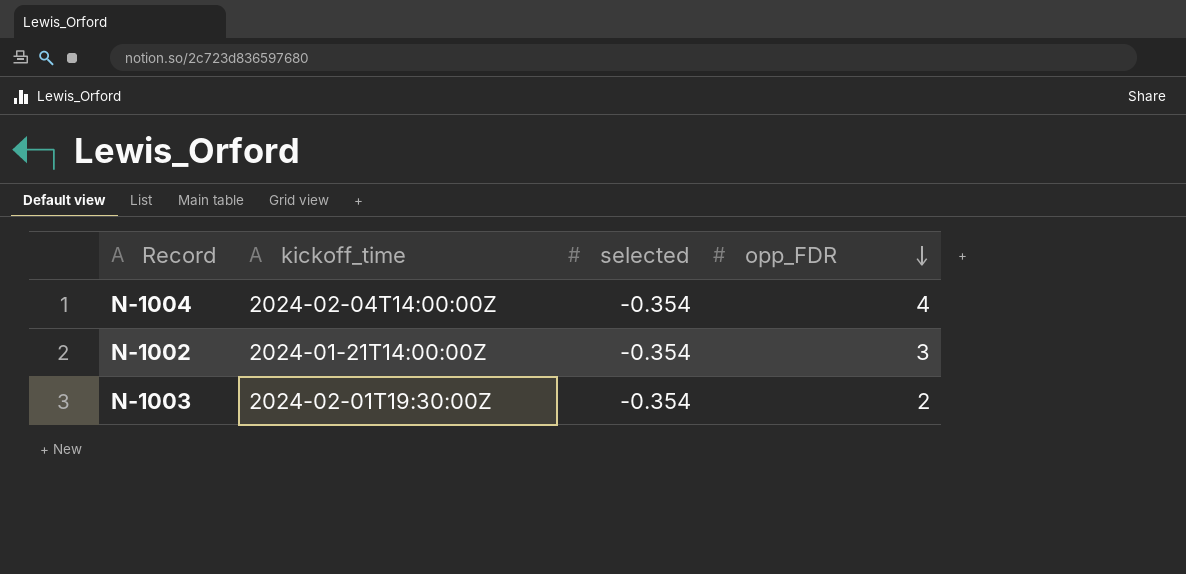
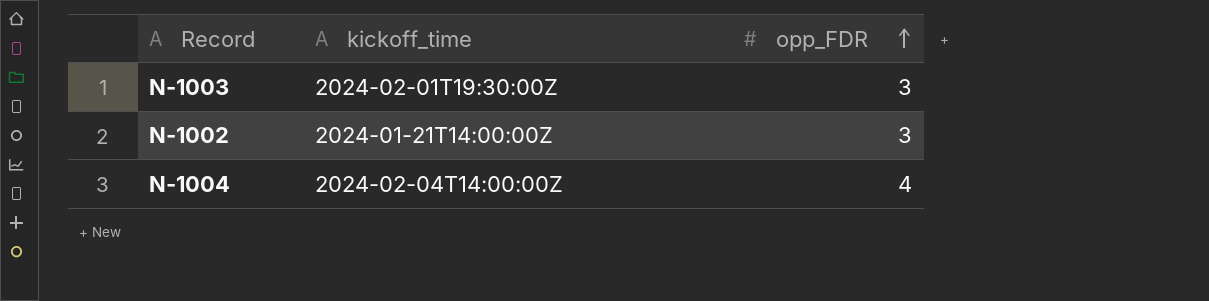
row order: opp_FDR descending -> opp_FDR ascending
column selected | position: 3 -> none
N-1003 | opp_FDR: 2 -> 3

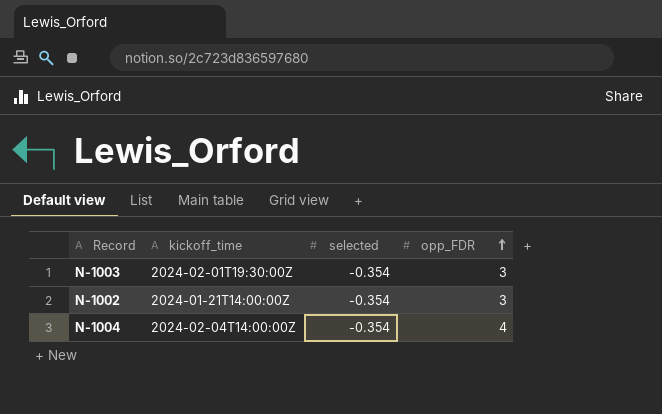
column selected | position: none -> 3

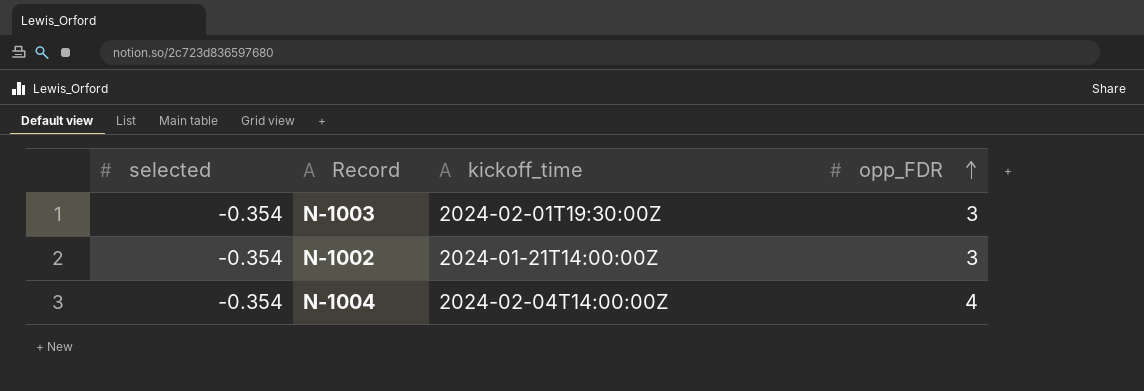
column selected | position: 3 -> 1

